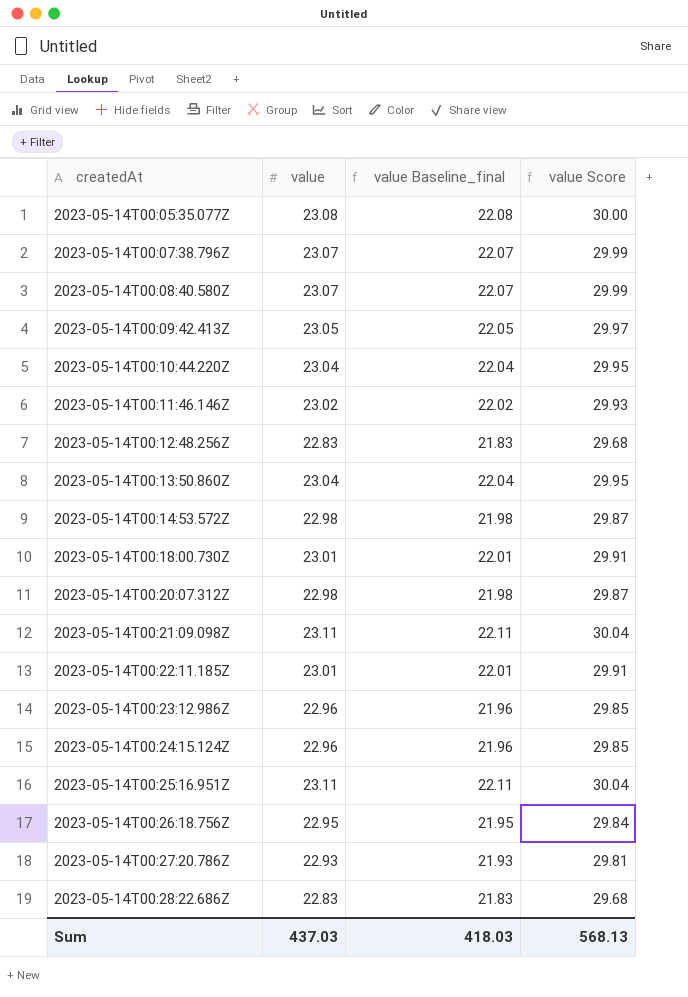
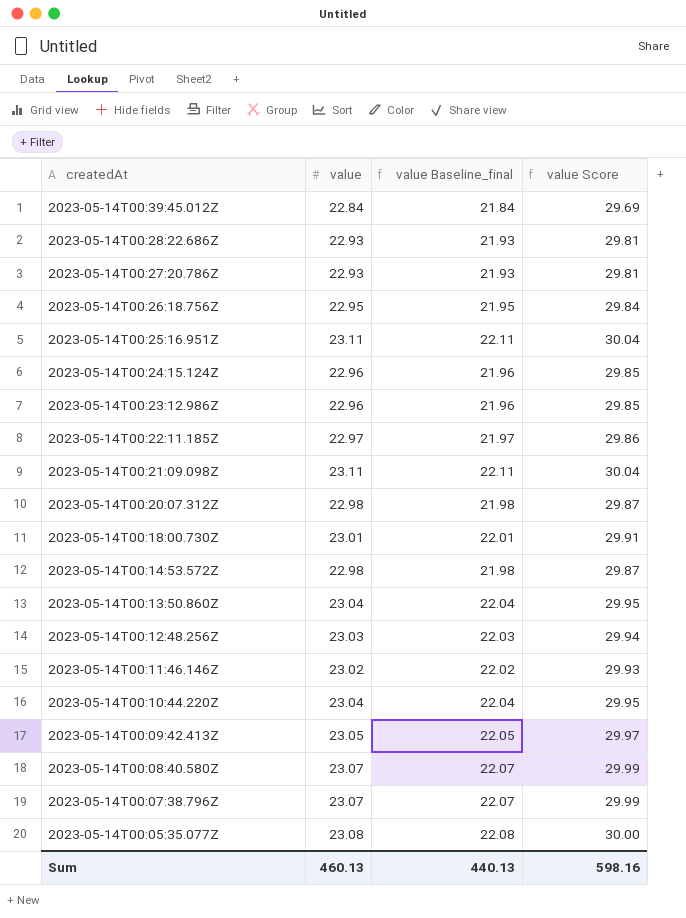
row order: createdAt ascending -> createdAt descending
row 2023-05-14T00:39:45.012Z: none -> 22.84 | 21.84 | 29.69
2023-05-14T00:28:22.686Z | value: 22.83 -> 22.93
2023-05-14T00:28:22.686Z | value Baseline_final: 21.83 -> 21.93
2023-05-14T00:28:22.686Z | value Score: 29.68 -> 29.81
2023-05-14T00:22:11.185Z | value: 23.01 -> 22.97
2023-05-14T00:22:11.185Z | value Baseline_final: 22.01 -> 21.97
2023-05-14T00:22:11.185Z | value Score: 29.91 -> 29.86
2023-05-14T00:12:48.256Z | value: 22.83 -> 23.03
2023-05-14T00:12:48.256Z | value Baseline_final: 21.83 -> 22.03
2023-05-14T00:12:48.256Z | value Score: 29.68 -> 29.94
Sum | value: 437.03 -> 460.13
Sum | value Baseline_final: 418.03 -> 440.13
Sum | value Score: 568.13 -> 598.16

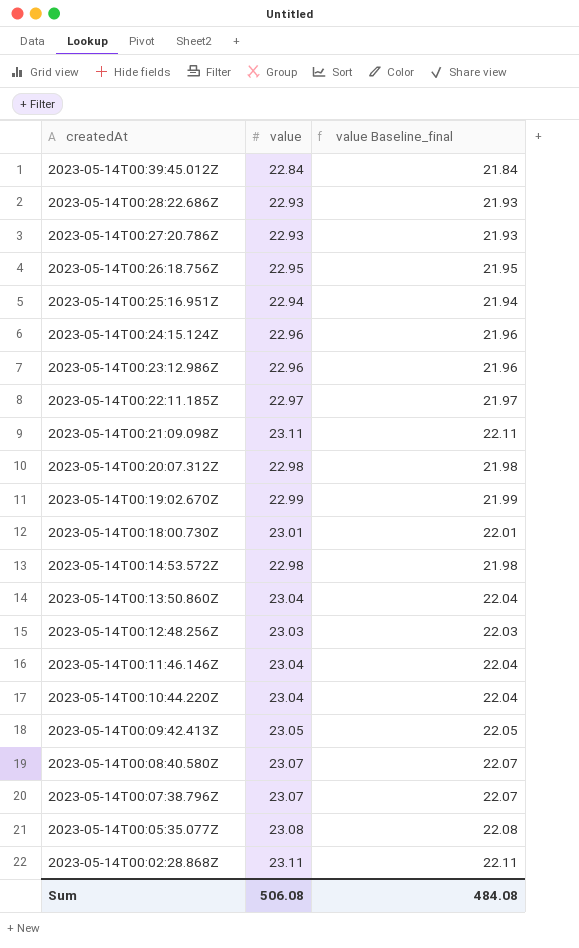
column value Score | formula: [value] * 1.3 -> none
2023-05-14T00:25:16.951Z | value: 23.11 -> 22.94
2023-05-14T00:25:16.951Z | value Baseline_final: 22.11 -> 21.94
row 2023-05-14T00:19:02.670Z: none -> 22.99 | 21.99
2023-05-14T00:11:46.146Z | value: 23.02 -> 23.04
2023-05-14T00:11:46.146Z | value Baseline_final: 22.02 -> 22.04
row 2023-05-14T00:02:28.868Z: none -> 23.11 | 22.11
Sum | value: 460.13 -> 506.08
Sum | value Baseline_final: 440.13 -> 484.08

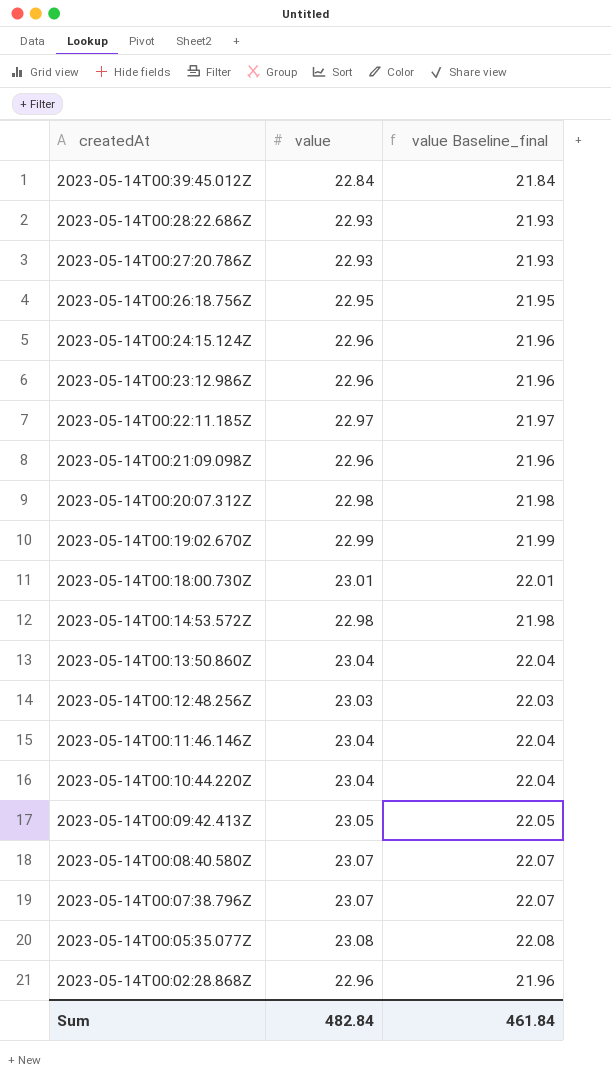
row 2023-05-14T00:25:16.951Z: 22.94 | 21.94 -> none
2023-05-14T00:21:09.098Z | value: 23.11 -> 22.96
2023-05-14T00:21:09.098Z | value Baseline_final: 22.11 -> 21.96
2023-05-14T00:02:28.868Z | value: 23.11 -> 22.96
2023-05-14T00:02:28.868Z | value Baseline_final: 22.11 -> 21.96
Sum | value: 506.08 -> 482.84
Sum | value Baseline_final: 484.08 -> 461.84

